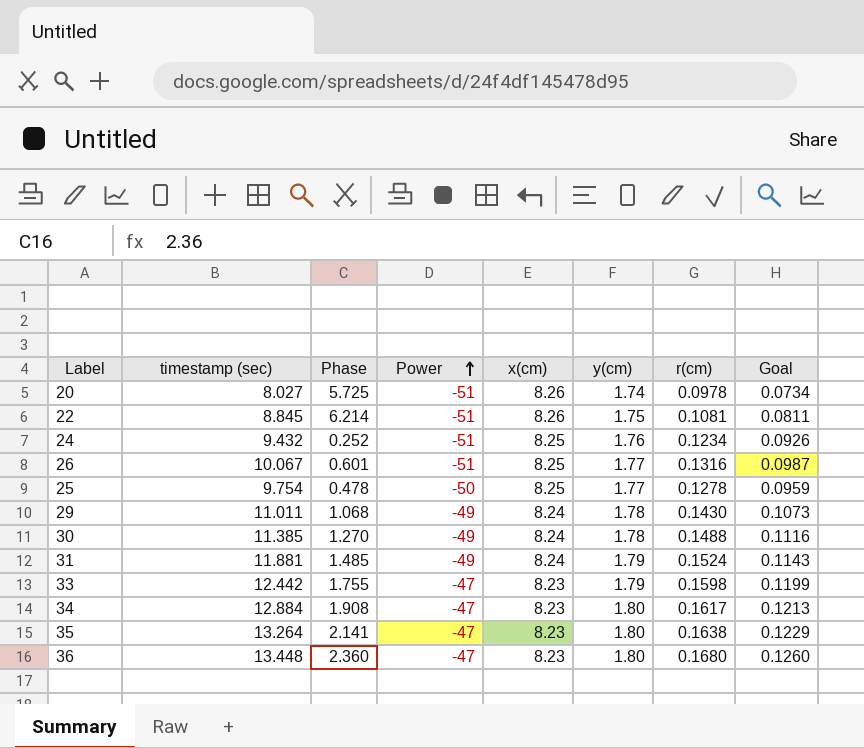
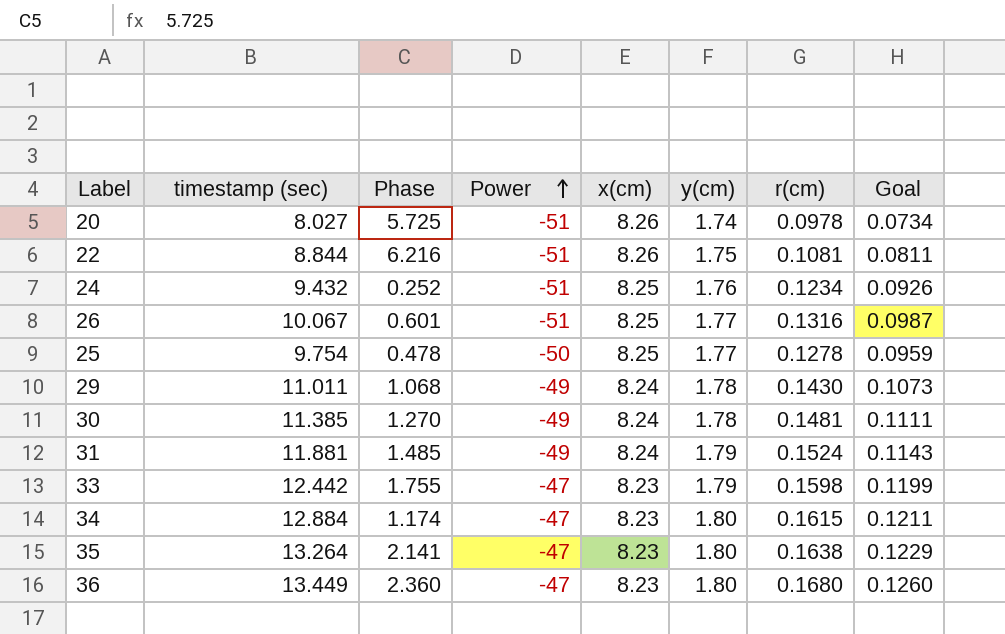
22 | timestamp (sec): 8.845 -> 8.844
22 | Phase: 6.214 -> 6.216
30 | r(cm): 0.1488 -> 0.1481
30 | Goal: 0.1116 -> 0.1111
34 | Phase: 1.908 -> 1.174
34 | r(cm): 0.1617 -> 0.1615
34 | Goal: 0.1213 -> 0.1211
36 | timestamp (sec): 13.448 -> 13.449

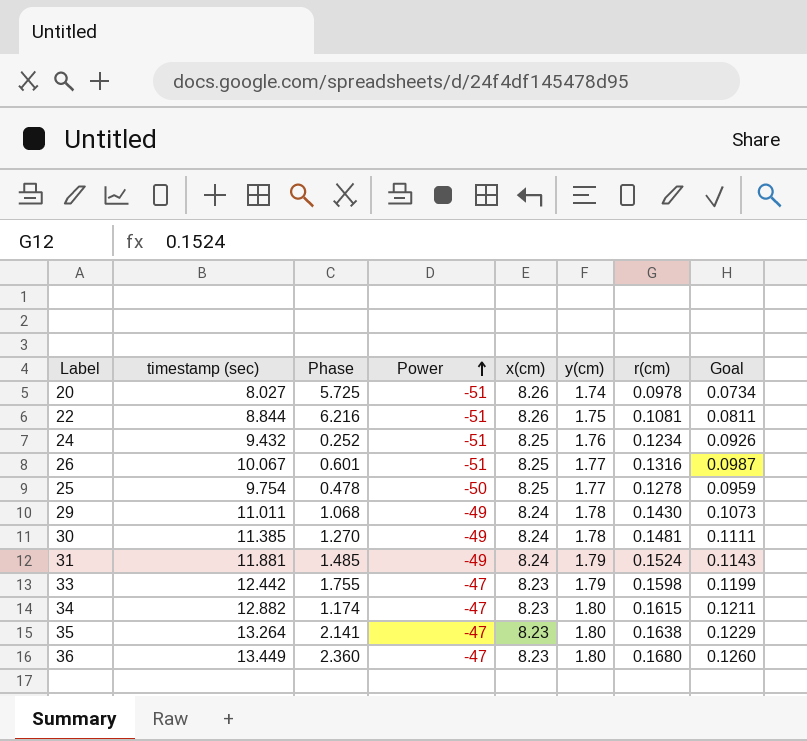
34 | timestamp (sec): 12.884 -> 12.882

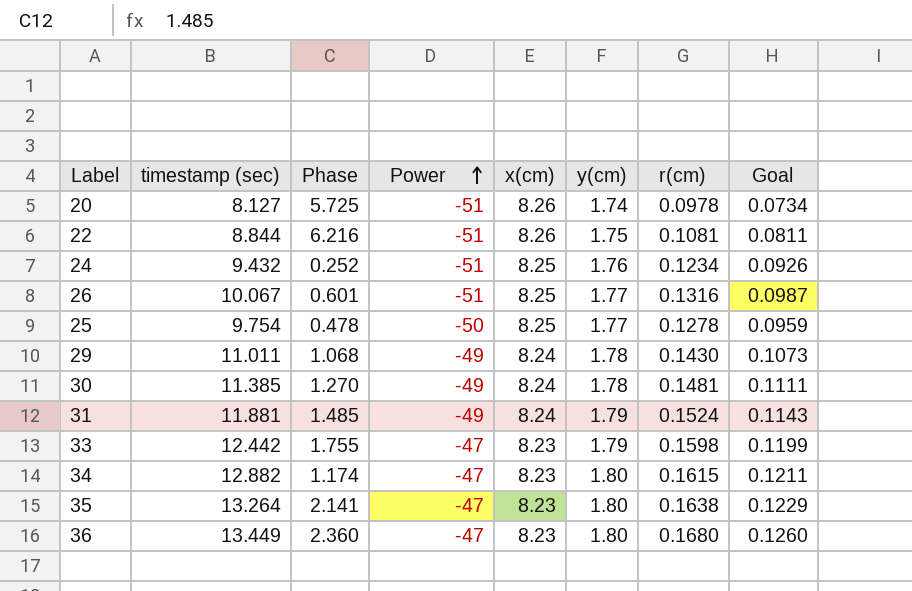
20 | timestamp (sec): 8.027 -> 8.127

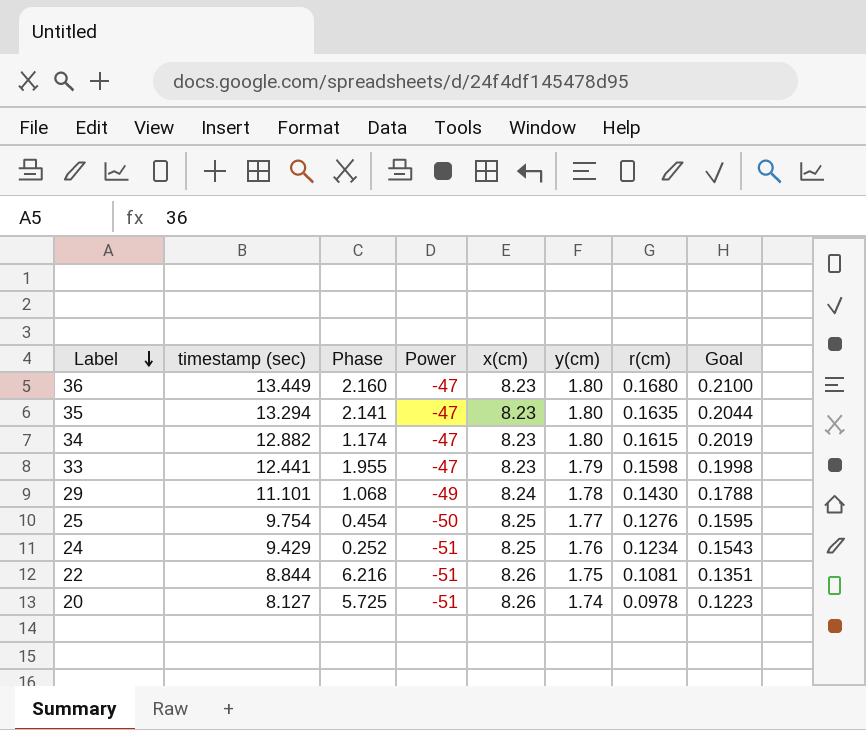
row order: Power ascending -> Label descending
column Goal | formula: [r(cm)] * 0.75 -> [r(cm)] * 1.25
row 26: 10.067 | 0.601 | -51 | 8.25 | 1.77 | 0.1316 | 0.0987 -> none
row 30: 11.385 | 1.270 | -49 | 8.24 | 1.78 | 0.1481 | 0.1111 -> none
row 31: 11.881 | 1.485 | -49 | 8.24 | 1.79 | 0.1524 | 0.1143 -> none
36 | Phase: 2.360 -> 2.160
35 | timestamp (sec): 13.264 -> 13.294
35 | r(cm): 0.1638 -> 0.1635
33 | timestamp (sec): 12.442 -> 12.441
33 | Phase: 1.755 -> 1.955
29 | timestamp (sec): 11.011 -> 11.101
25 | Phase: 0.478 -> 0.454
25 | r(cm): 0.1278 -> 0.1276
24 | timestamp (sec): 9.432 -> 9.429

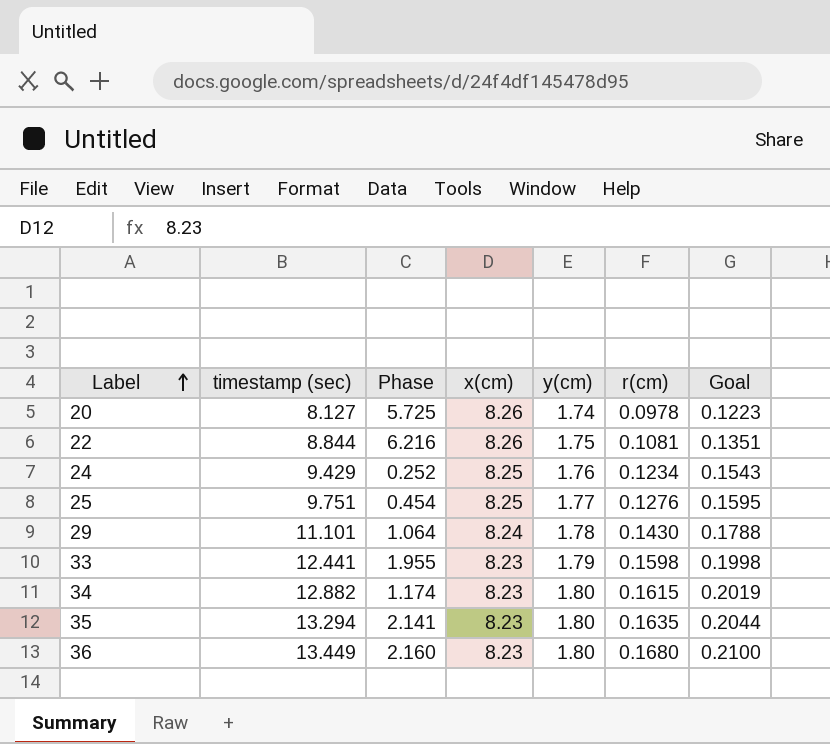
row order: Label descending -> Label ascending
column Power | position: 4 -> none
25 | timestamp (sec): 9.754 -> 9.751
29 | Phase: 1.068 -> 1.064

